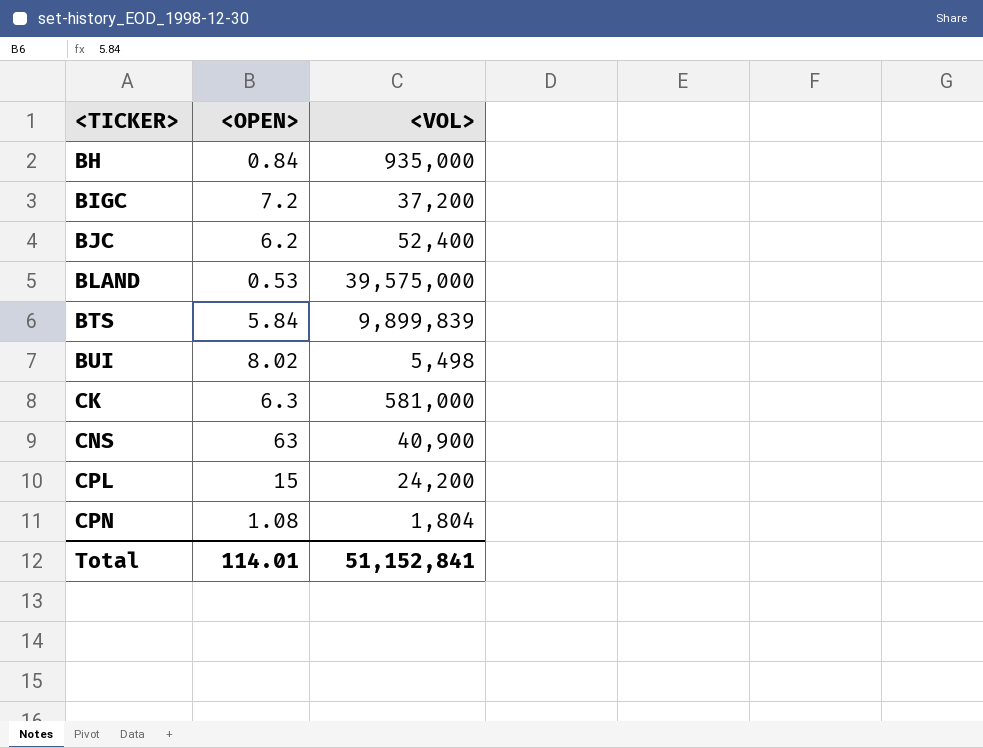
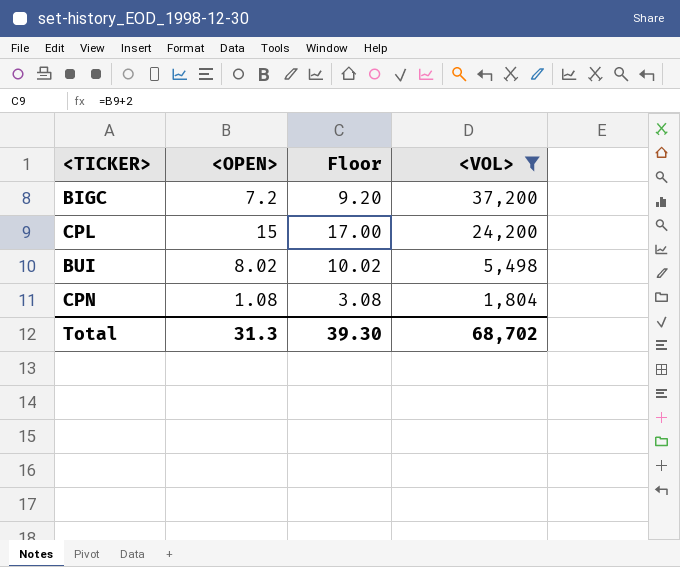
filter: none -> <VOL> <= 37,200
row order: <TICKER> ascending -> <VOL> descending
column Floor | formula: none -> [<OPEN>] + 2
Total | <OPEN>: 114.01 -> 31.3
Total | <VOL>: 51,152,841 -> 68,702

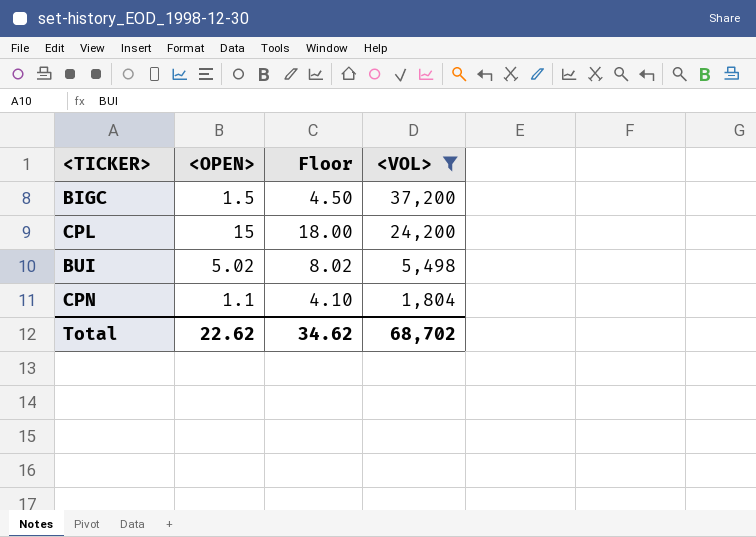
column Floor | formula: [<OPEN>] + 2 -> [<OPEN>] + 3
BIGC | <OPEN>: 7.2 -> 1.5
BUI | <OPEN>: 8.02 -> 5.02
CPN | <OPEN>: 1.08 -> 1.1
Total | <OPEN>: 31.3 -> 22.62
Total | Floor: 39.30 -> 34.62

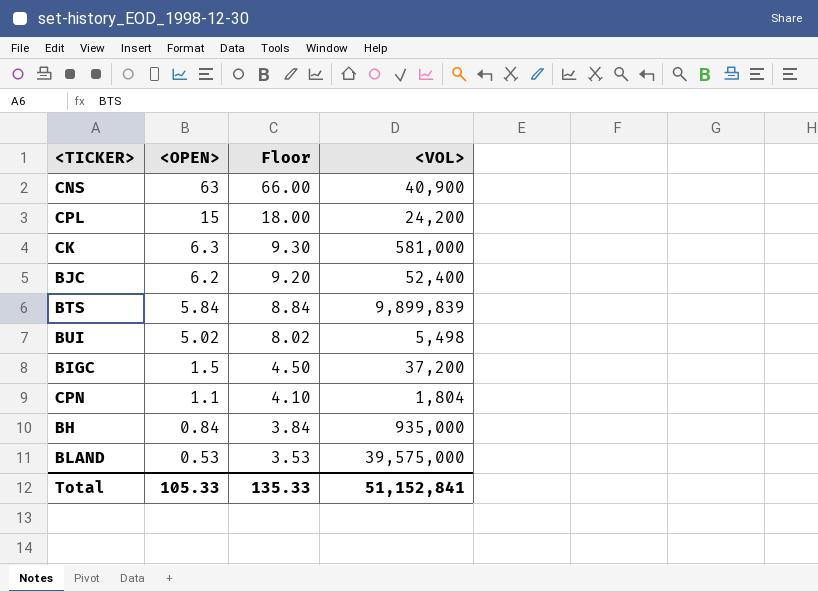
filter: <VOL> <= 37,200 -> none
row order: <VOL> descending -> <OPEN> descending
Total | <OPEN>: 22.62 -> 105.33
Total | Floor: 34.62 -> 135.33
Total | <VOL>: 68,702 -> 51,152,841

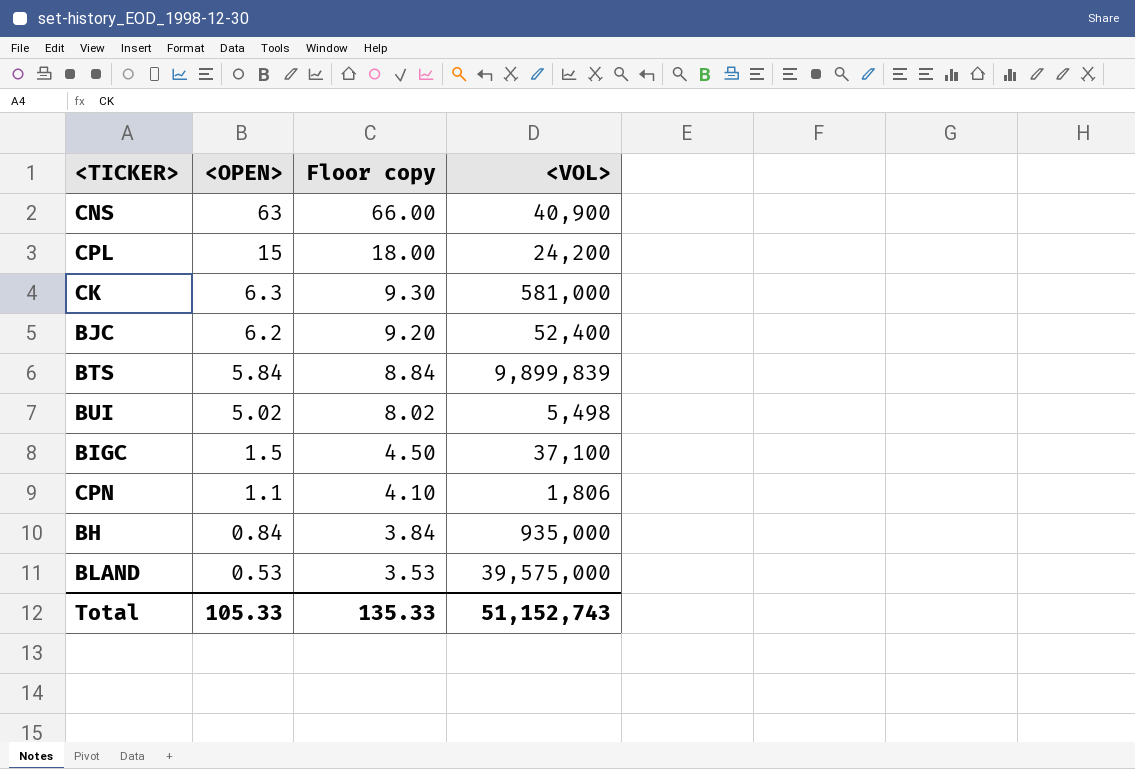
column name: Floor -> Floor copy
BIGC | <VOL>: 37,200 -> 37,100
CPN | <VOL>: 1,804 -> 1,806
Total | <VOL>: 51,152,841 -> 51,152,743

